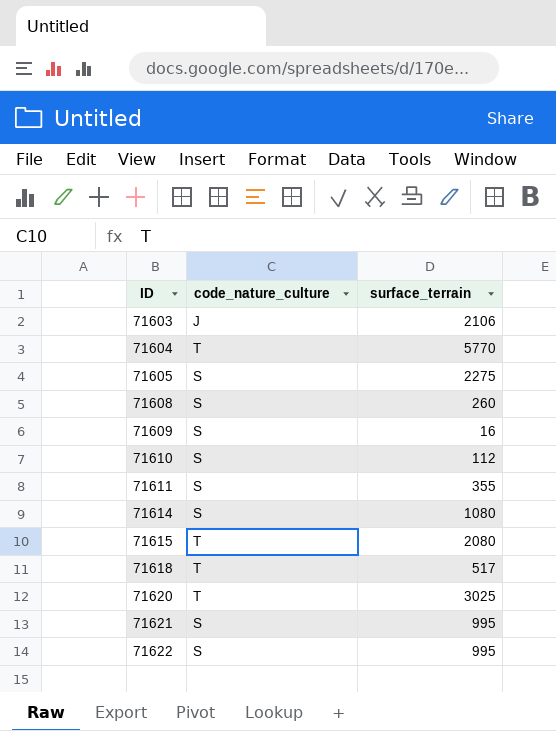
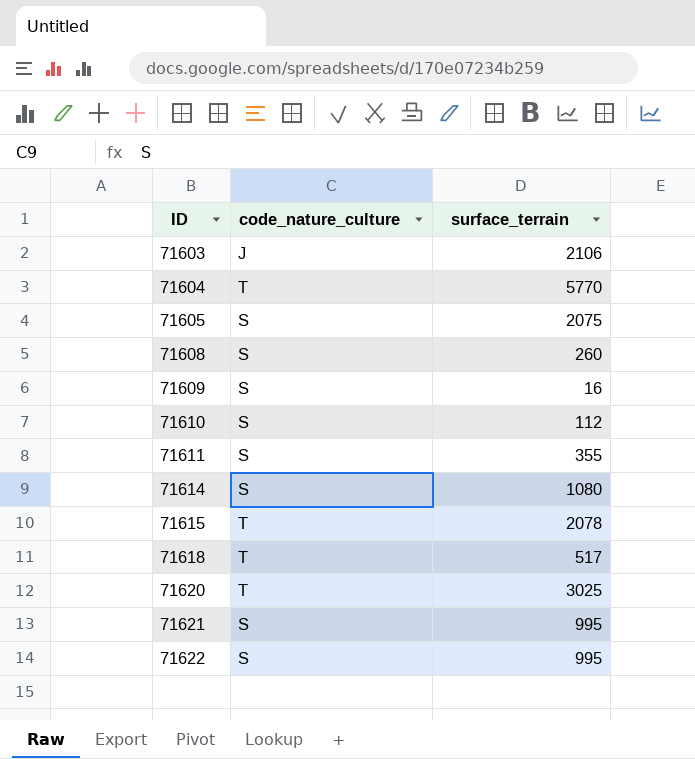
71605 | surface_terrain: 2275 -> 2075
71615 | surface_terrain: 2080 -> 2078

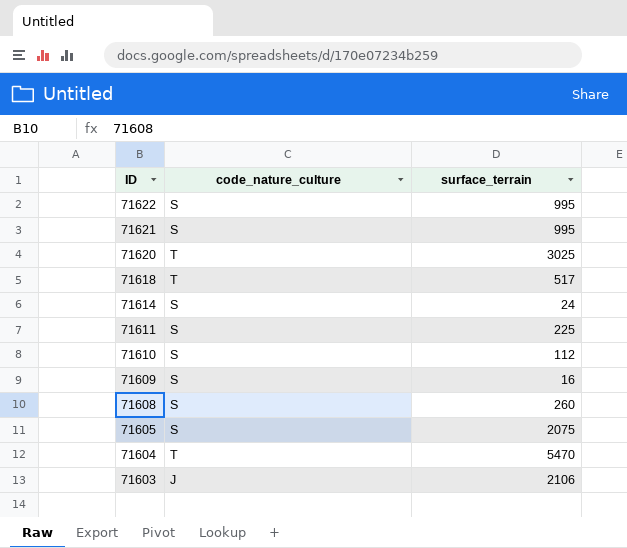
row order: ID ascending -> ID descending
row 71615: T | 2078 -> none
71614 | surface_terrain: 1080 -> 24
71611 | surface_terrain: 355 -> 225
71604 | surface_terrain: 5770 -> 5470

